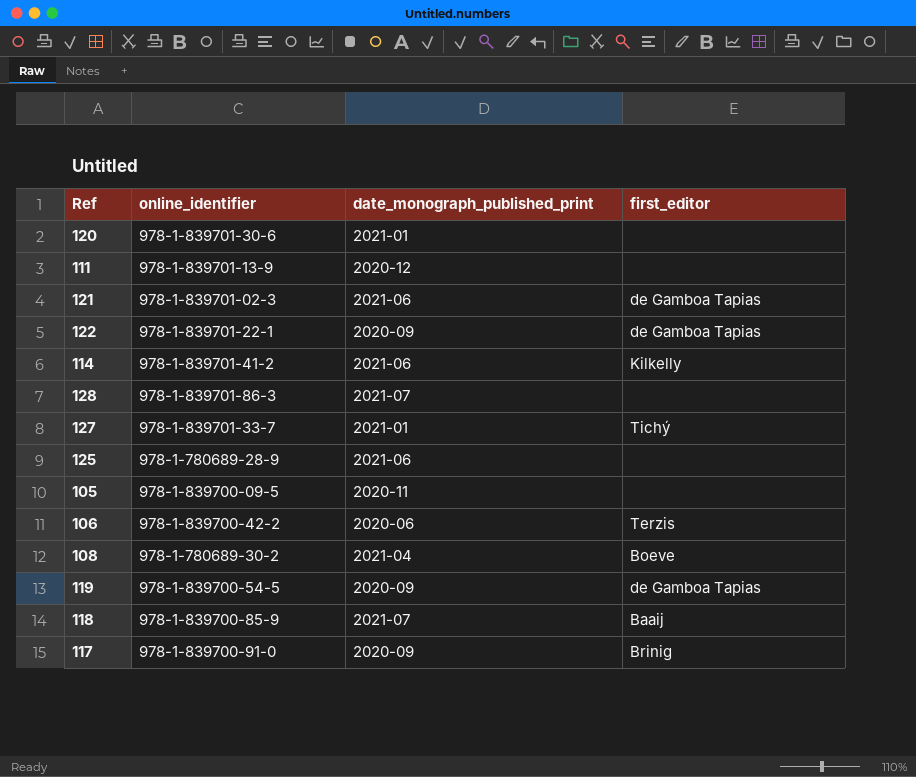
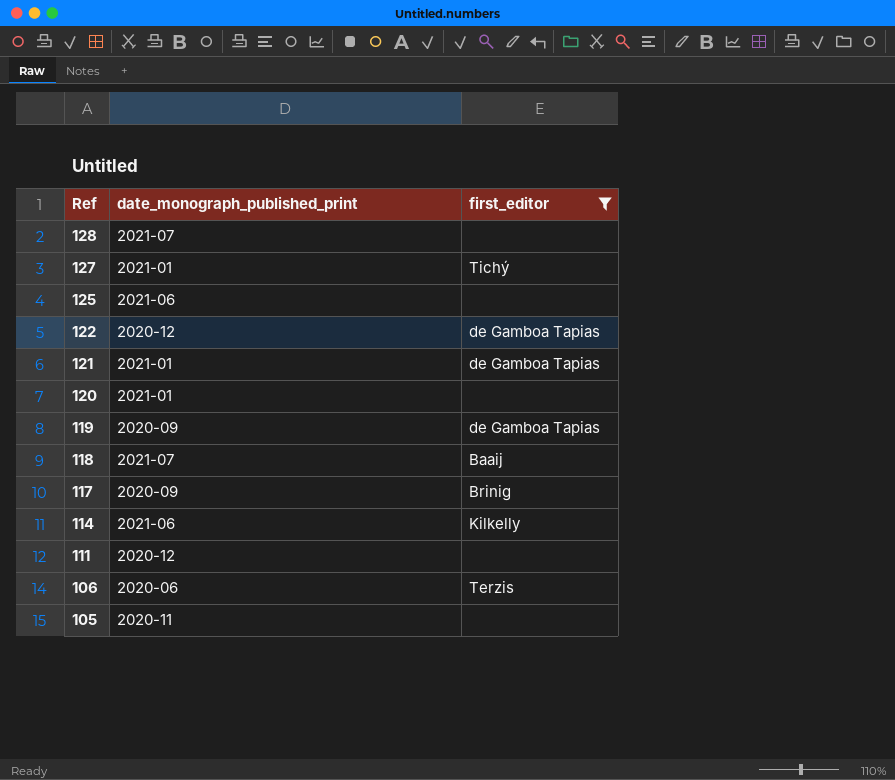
filter: none -> first_editor != Boeve
row order: none -> Ref descending
column online_identifier | position: 2 -> none
122 | date_monograph_published_print: 2020-09 -> 2020-12
121 | date_monograph_published_print: 2021-06 -> 2021-01

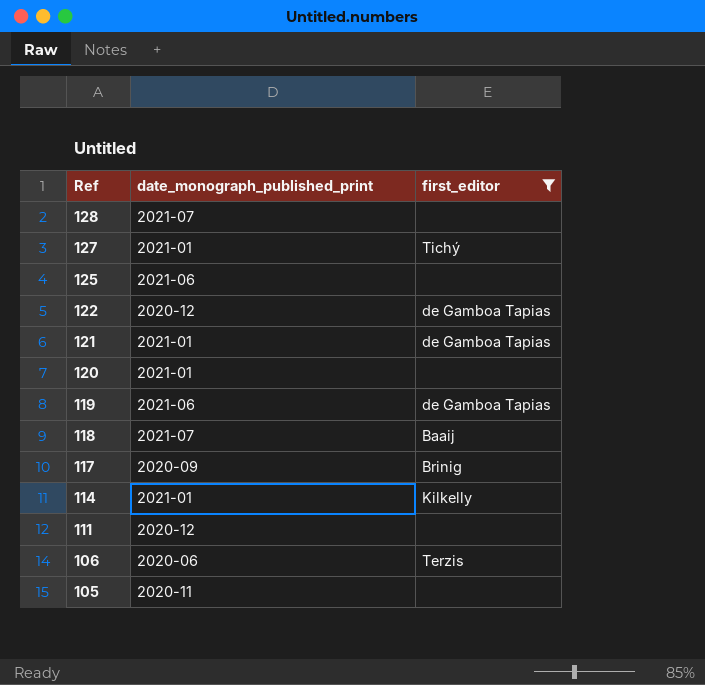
119 | date_monograph_published_print: 2020-09 -> 2021-06
114 | date_monograph_published_print: 2021-06 -> 2021-01

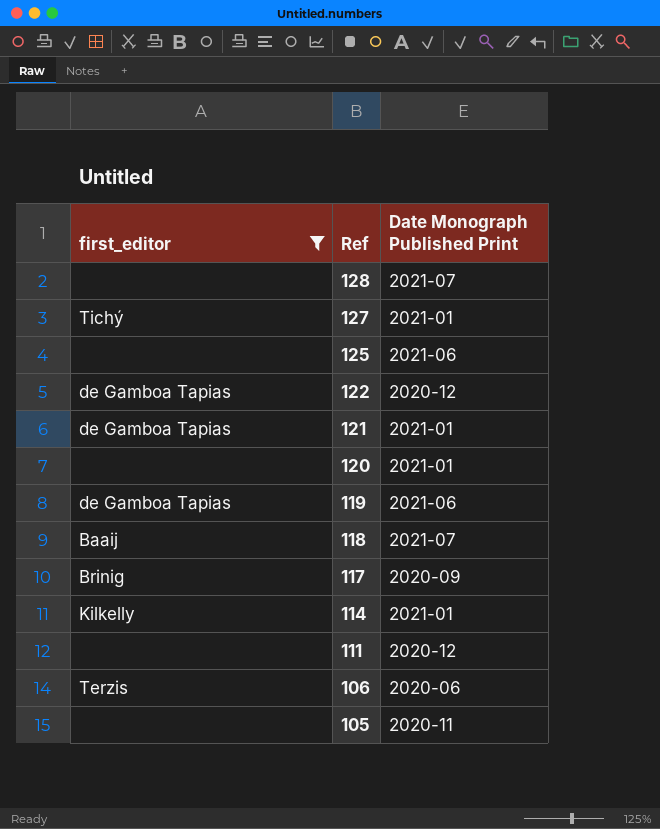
column first_editor | position: 3 -> 1
column name: date_monograph_published_print -> Date Monograph Published Print

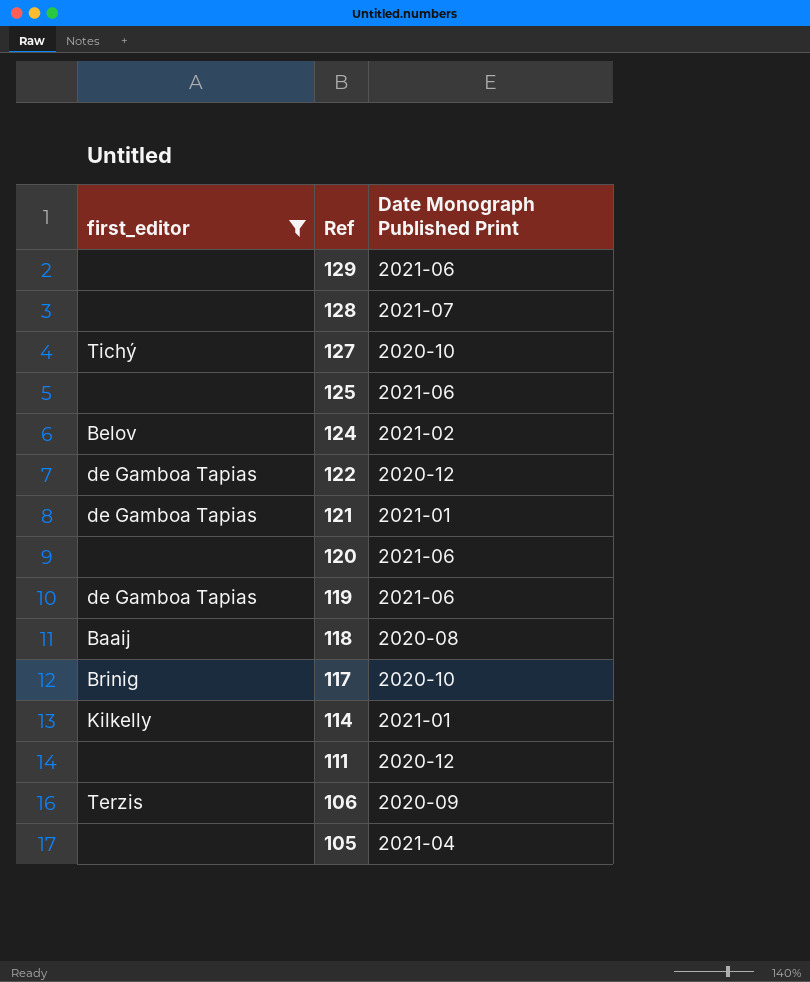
row 129: none -> none | 2021-06
127 | Date Monograph Published Print: 2021-01 -> 2020-10
row 124: none -> Belov | 2021-02
120 | Date Monograph Published Print: 2021-01 -> 2021-06
118 | Date Monograph Published Print: 2021-07 -> 2020-08
117 | Date Monograph Published Print: 2020-09 -> 2020-10
106 | Date Monograph Published Print: 2020-06 -> 2020-09
105 | Date Monograph Published Print: 2020-11 -> 2021-04

